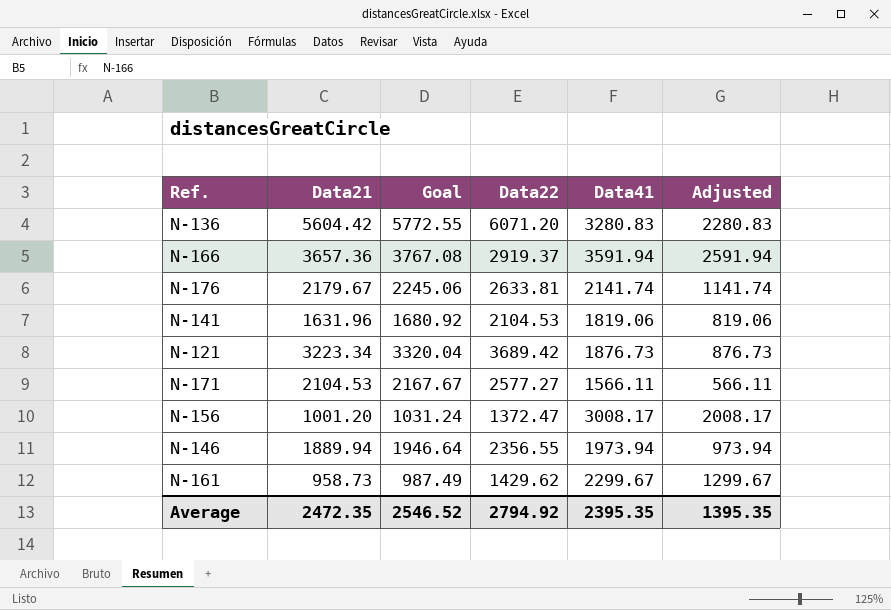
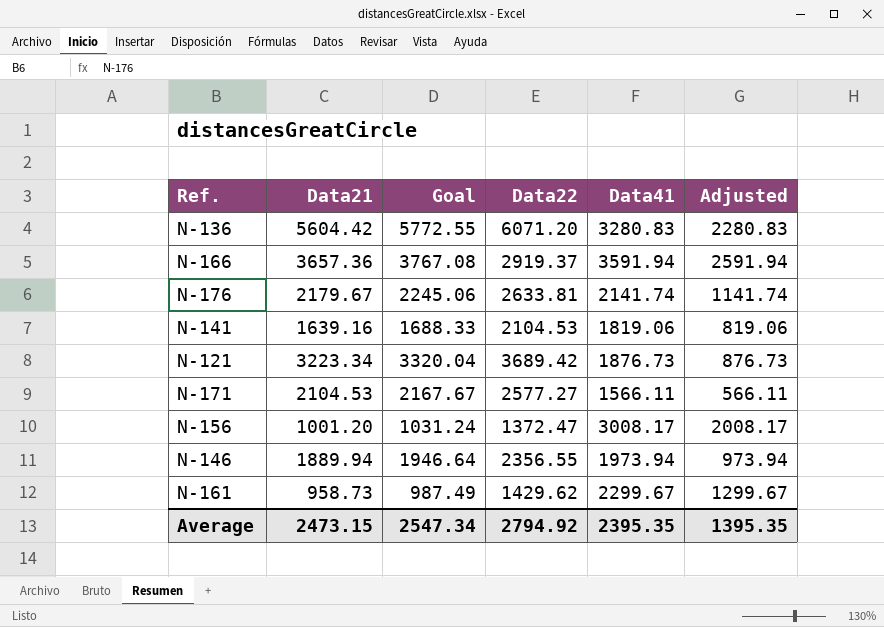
N-141 | Data21: 1631.96 -> 1639.16
N-141 | Goal: 1680.92 -> 1688.33
Average | Data21: 2472.35 -> 2473.15
Average | Goal: 2546.52 -> 2547.34

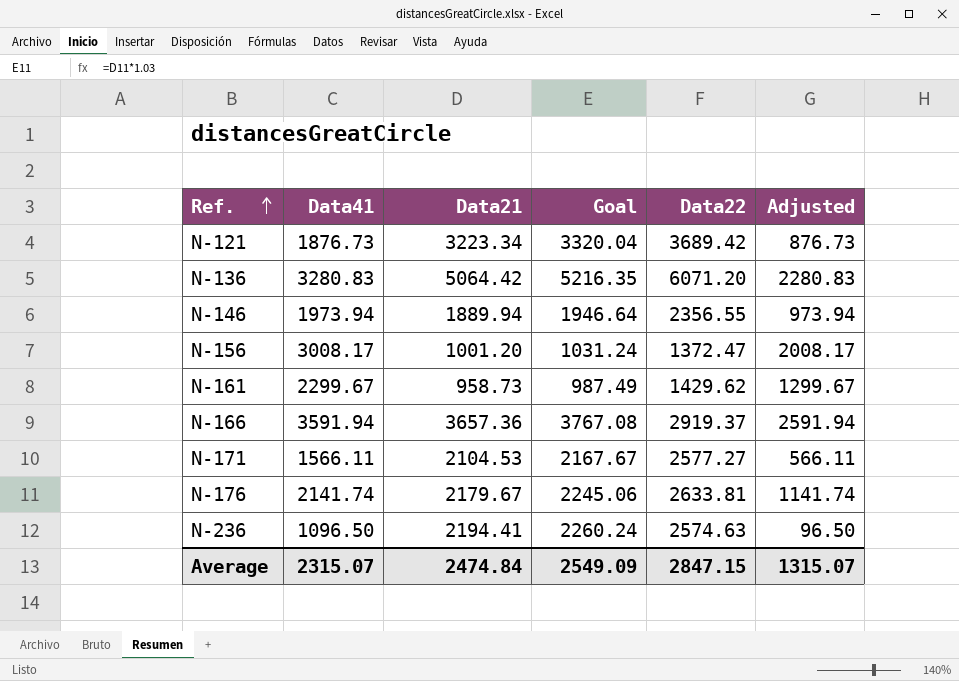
row order: none -> Ref. ascending
column Data41 | position: 5 -> 2
row N-141: 1639.16 | 1688.33 | 2104.53 | 1819.06 | 819.06 -> none
N-136 | Data21: 5604.42 -> 5064.42
N-136 | Goal: 5772.55 -> 5216.35
row N-236: none -> 1096.50 | 2194.41 | 2260.24 | 2574.63 | 96.50
Average | Data41: 2395.35 -> 2315.07
Average | Data21: 2473.15 -> 2474.84
Average | Goal: 2547.34 -> 2549.09
Average | Data22: 2794.92 -> 2847.15
Average | Adjusted: 1395.35 -> 1315.07

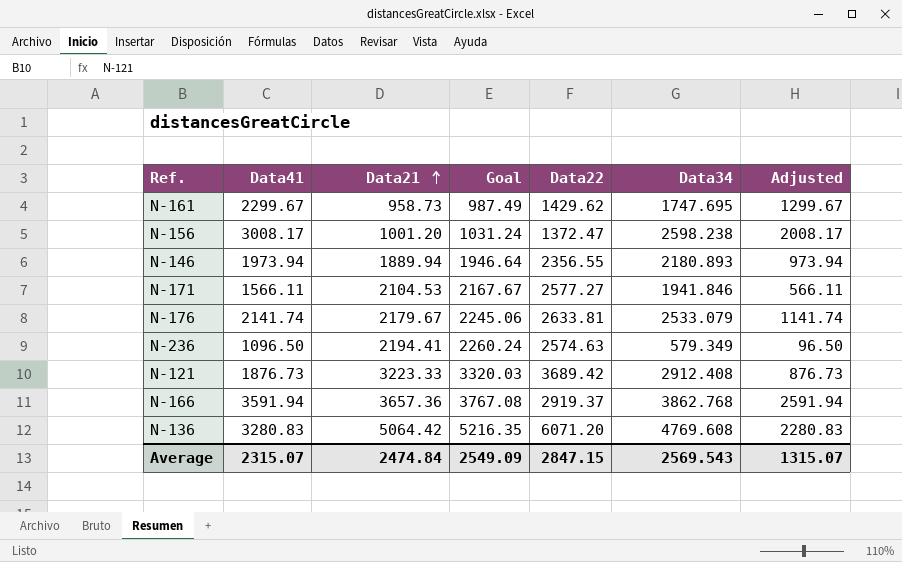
row order: Ref. ascending -> Data21 ascending
column Data34 | position: none -> 6
N-121 | Data21: 3223.34 -> 3223.33
N-121 | Goal: 3320.04 -> 3320.03

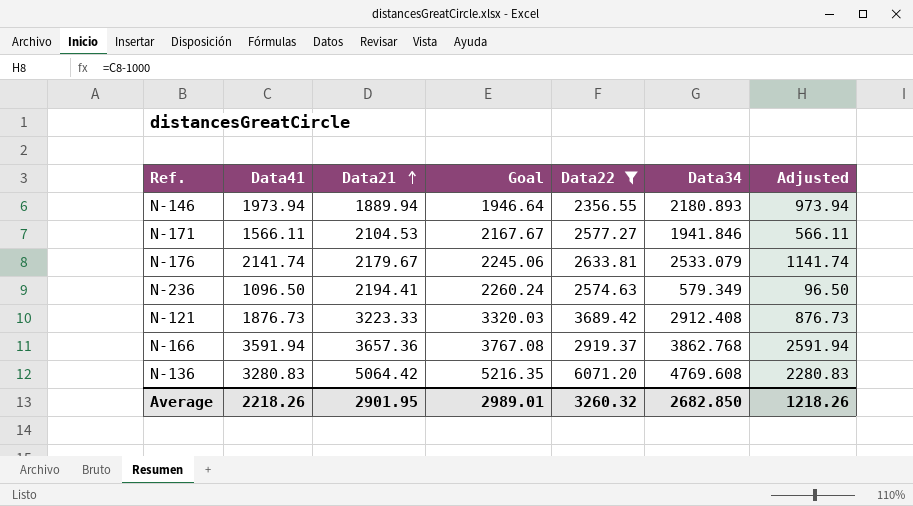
filter: none -> Data22 >= 2356.55
Average | Data41: 2315.07 -> 2218.26
Average | Data21: 2474.84 -> 2901.95
Average | Goal: 2549.09 -> 2989.01
Average | Data22: 2847.15 -> 3260.32
Average | Data34: 2569.543 -> 2682.850
Average | Adjusted: 1315.07 -> 1218.26

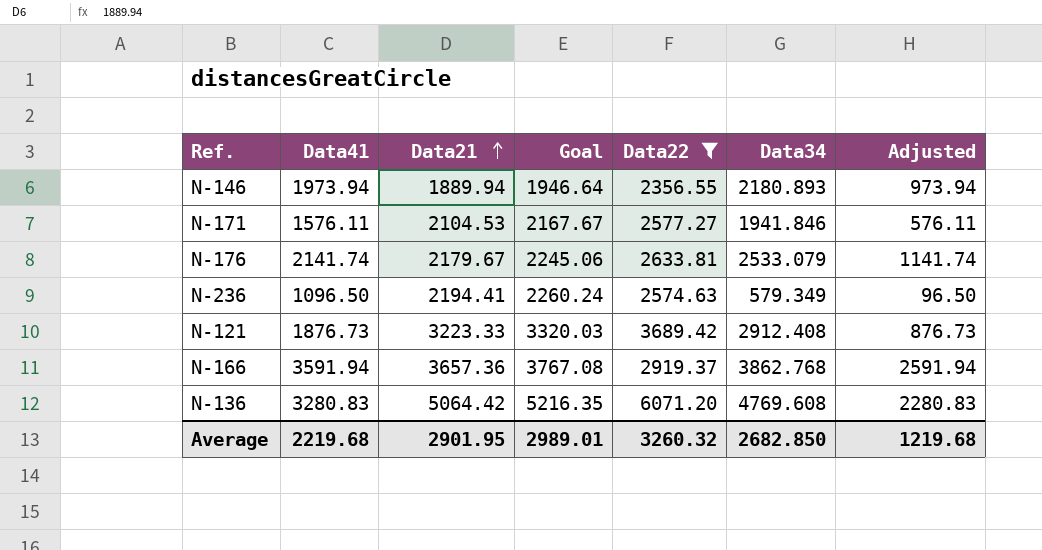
N-171 | Data41: 1566.11 -> 1576.11
N-171 | Adjusted: 566.11 -> 576.11
Average | Data41: 2218.26 -> 2219.68
Average | Adjusted: 1218.26 -> 1219.68

